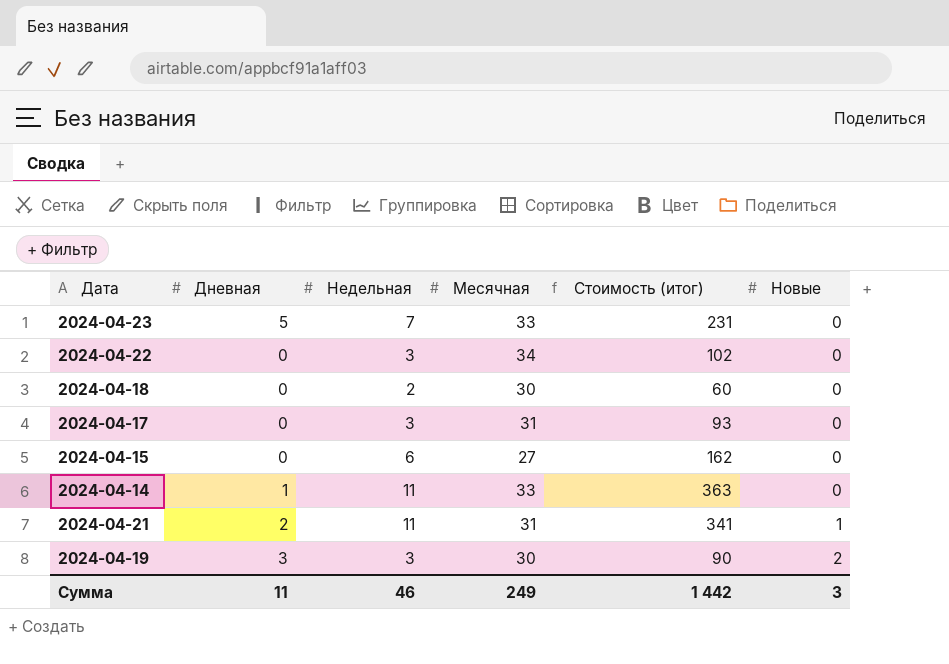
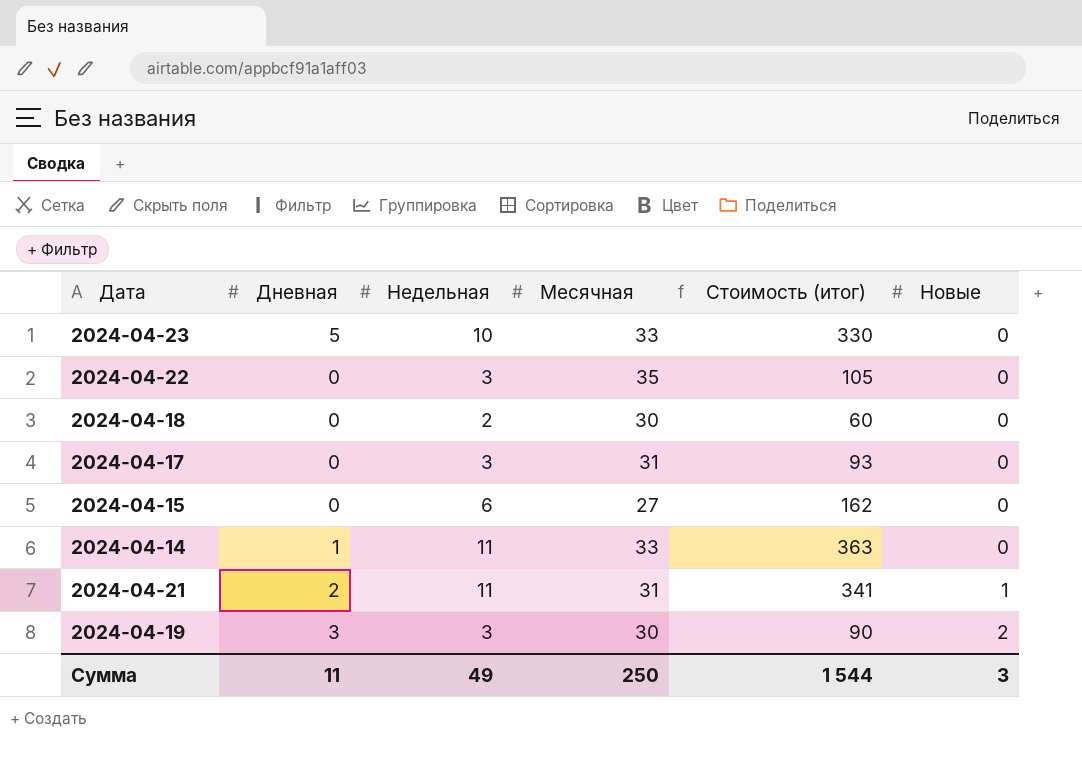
2024-04-23 | Недельная: 7 -> 10
2024-04-23 | Стоимость (итог): 231 -> 330
2024-04-22 | Месячная: 34 -> 35
2024-04-22 | Стоимость (итог): 102 -> 105
Сумма | Недельная: 46 -> 49
Сумма | Месячная: 249 -> 250
Сумма | Стоимость (итог): 1 442 -> 1 544

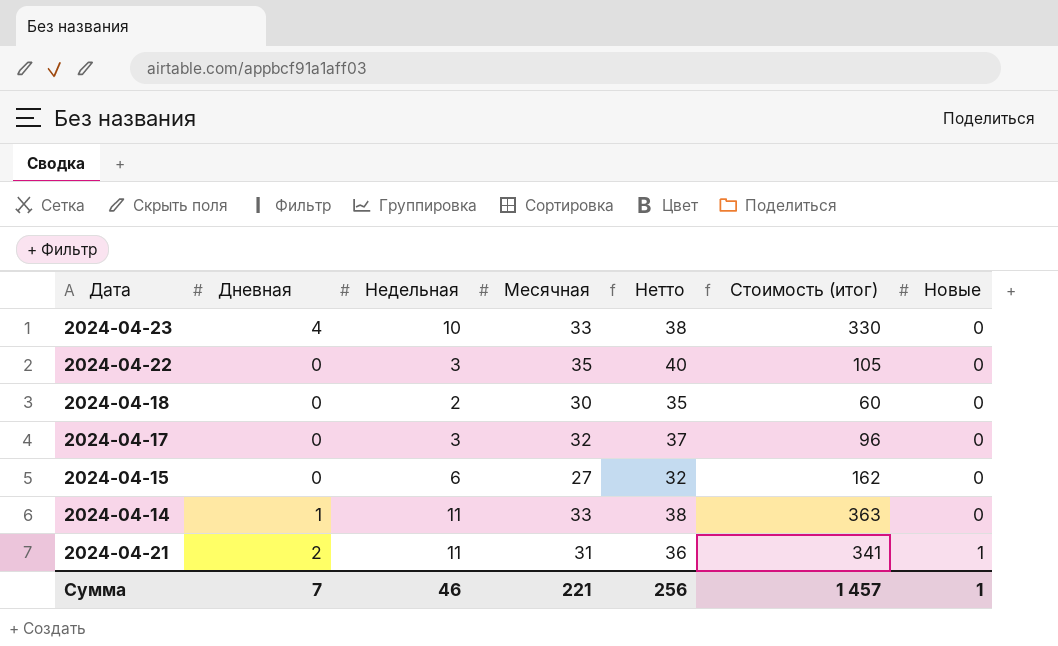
column Нетто | formula: none -> [Месячная] + 5
row 2024-04-19: 3 | 3 | 30 | 90 | 2 -> none
2024-04-23 | Дневная: 5 -> 4
2024-04-17 | Месячная: 31 -> 32
2024-04-17 | Стоимость (итог): 93 -> 96
Сумма | Дневная: 11 -> 7
Сумма | Недельная: 49 -> 46
Сумма | Месячная: 250 -> 221
Сумма | Стоимость (итог): 1 544 -> 1 457
Сумма | Новые: 3 -> 1

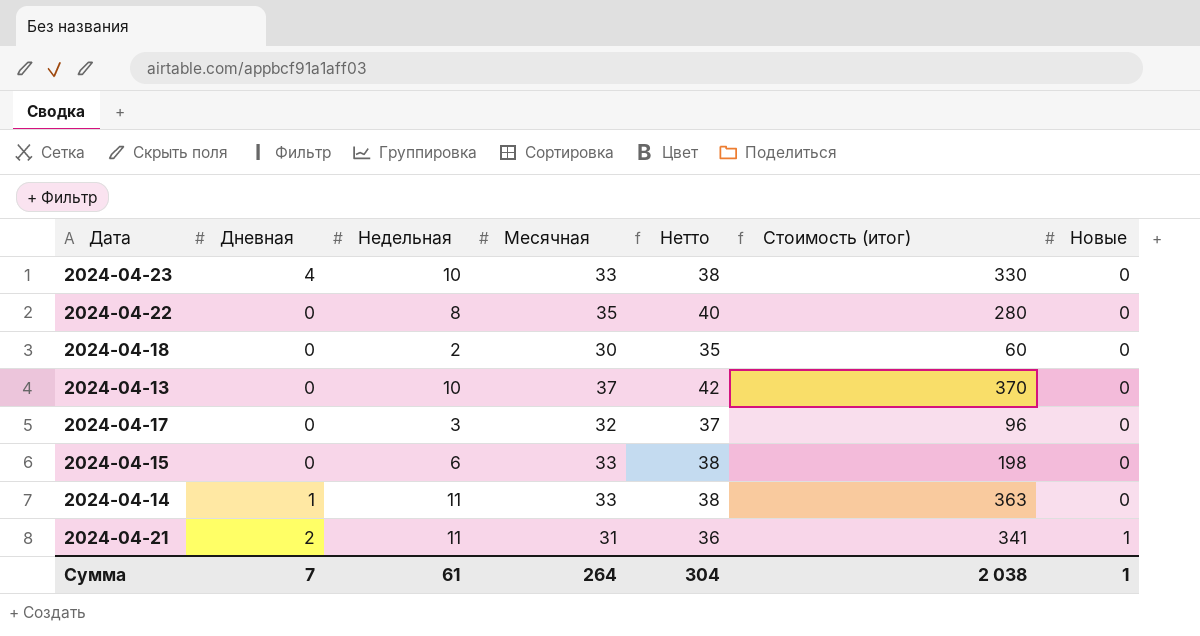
2024-04-22 | Недельная: 3 -> 8
2024-04-22 | Стоимость (итог): 105 -> 280
row 2024-04-13: none -> 0 | 10 | 37 | 42 | 370 | 0
2024-04-15 | Месячная: 27 -> 33
2024-04-15 | Нетто: 32 -> 38
2024-04-15 | Стоимость (итог): 162 -> 198
Сумма | Недельная: 46 -> 61
Сумма | Месячная: 221 -> 264
Сумма | Нетто: 256 -> 304
Сумма | Стоимость (итог): 1 457 -> 2 038

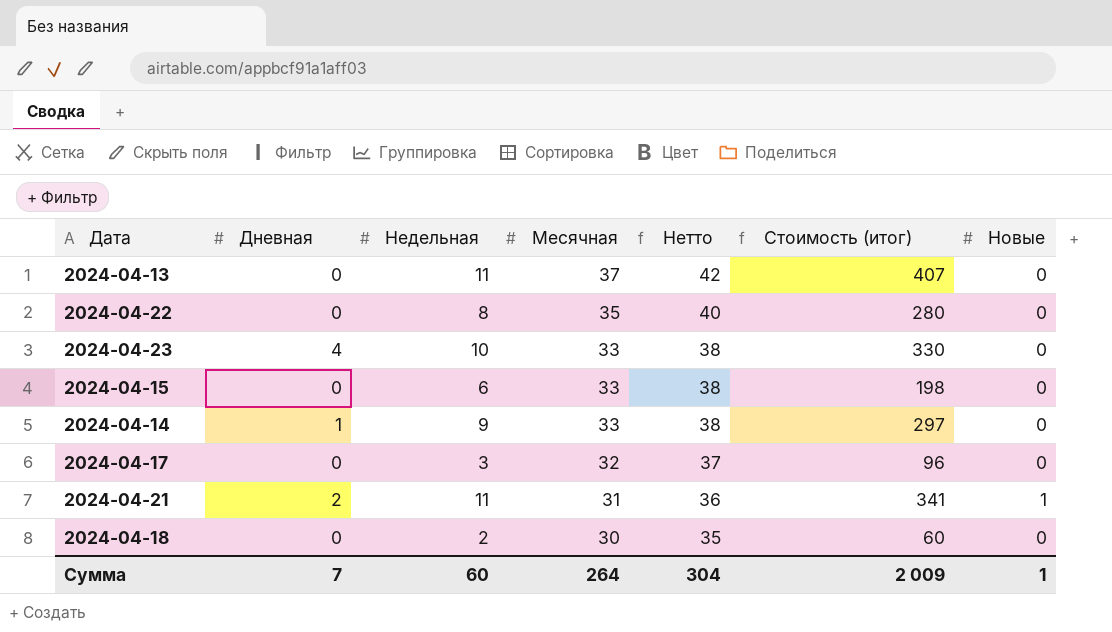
row order: Новые ascending -> Месячная descending
2024-04-13 | Недельная: 10 -> 11
2024-04-13 | Стоимость (итог): 370 -> 407
2024-04-14 | Недельная: 11 -> 9
2024-04-14 | Стоимость (итог): 363 -> 297
Сумма | Недельная: 61 -> 60
Сумма | Стоимость (итог): 2 038 -> 2 009

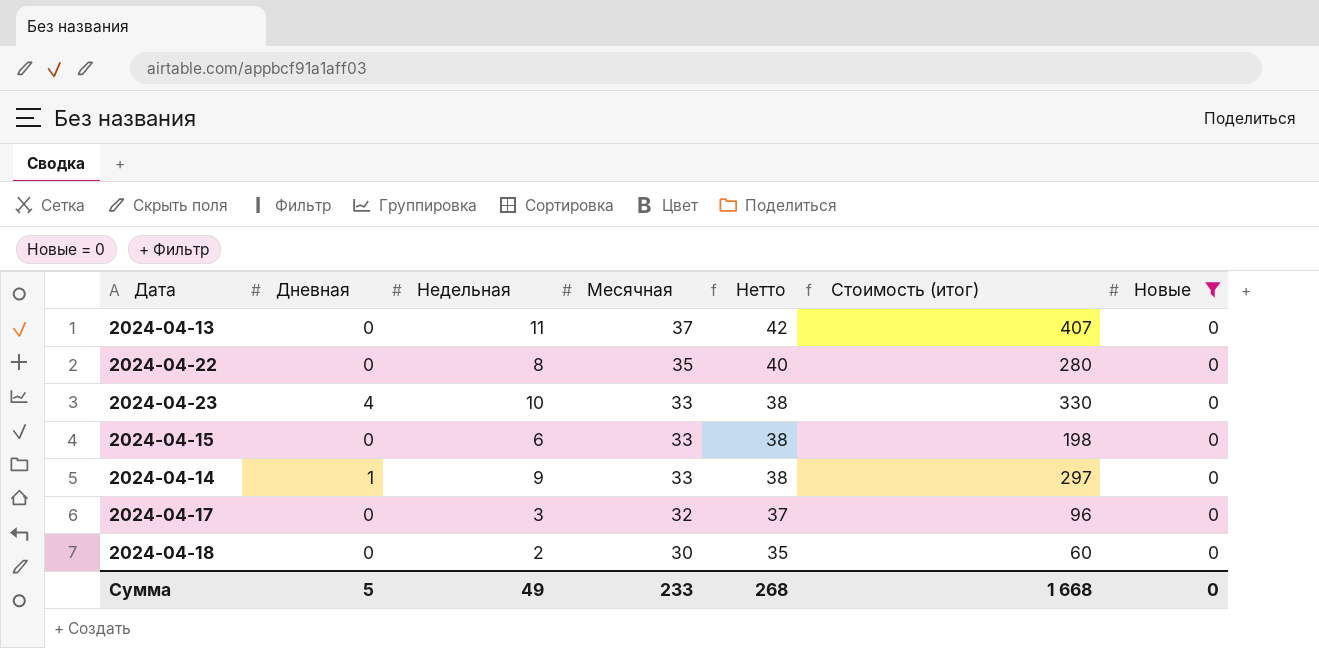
filter: none -> Новые = 0
Сумма | Дневная: 7 -> 5
Сумма | Недельная: 60 -> 49
Сумма | Месячная: 264 -> 233
Сумма | Нетто: 304 -> 268
Сумма | Стоимость (итог): 2 009 -> 1 668
Сумма | Новые: 1 -> 0

